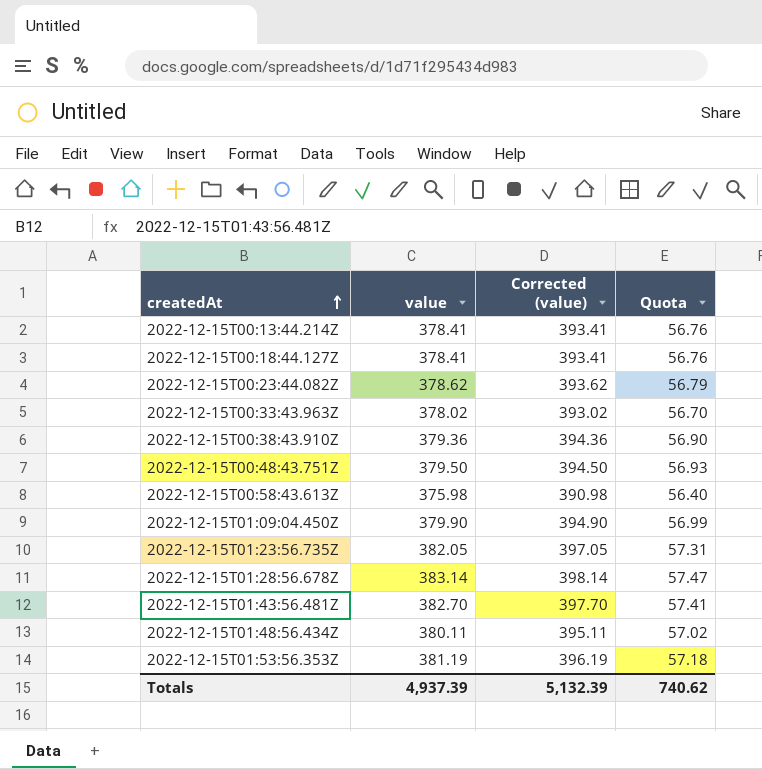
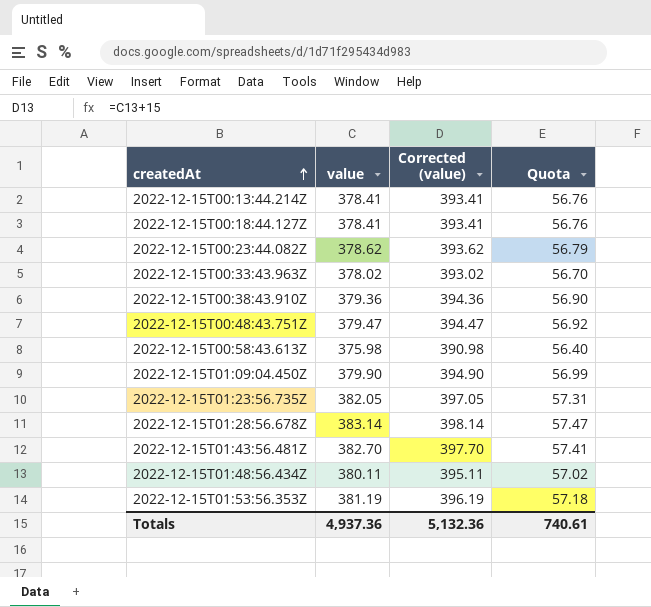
2022-12-15T00:48:43.751Z | value: 379.50 -> 379.47
2022-12-15T00:48:43.751Z | Corrected (value): 394.50 -> 394.47
2022-12-15T00:48:43.751Z | Quota: 56.93 -> 56.92
Totals | value: 4,937.39 -> 4,937.36
Totals | Corrected (value): 5,132.39 -> 5,132.36
Totals | Quota: 740.62 -> 740.61

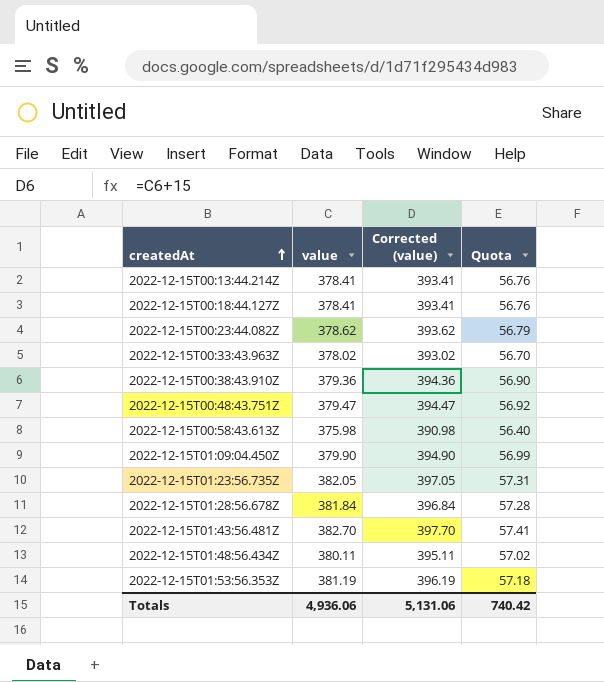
2022-12-15T01:28:56.678Z | value: 383.14 -> 381.84
2022-12-15T01:28:56.678Z | Corrected (value): 398.14 -> 396.84
2022-12-15T01:28:56.678Z | Quota: 57.47 -> 57.28
Totals | value: 4,937.36 -> 4,936.06
Totals | Corrected (value): 5,132.36 -> 5,131.06
Totals | Quota: 740.61 -> 740.42

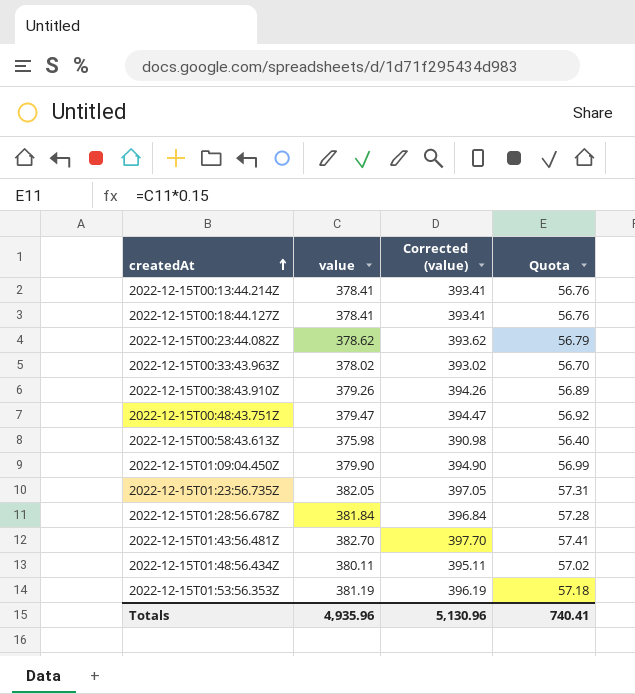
2022-12-15T00:38:43.910Z | value: 379.36 -> 379.26
2022-12-15T00:38:43.910Z | Corrected (value): 394.36 -> 394.26
2022-12-15T00:38:43.910Z | Quota: 56.90 -> 56.89
Totals | value: 4,936.06 -> 4,935.96
Totals | Corrected (value): 5,131.06 -> 5,130.96
Totals | Quota: 740.42 -> 740.41

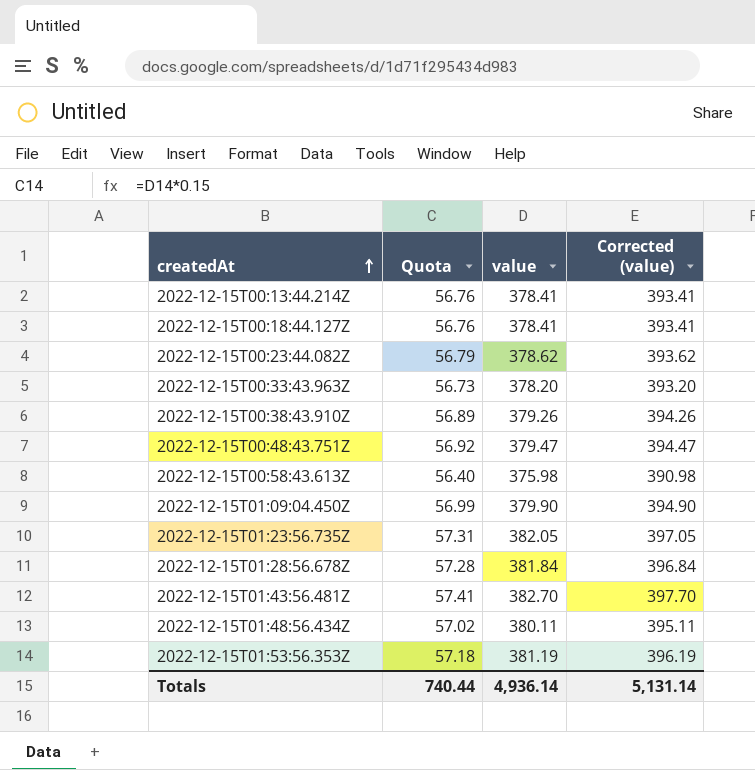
column Quota | position: 4 -> 2
2022-12-15T00:33:43.963Z | Quota: 56.70 -> 56.73
2022-12-15T00:33:43.963Z | value: 378.02 -> 378.20
2022-12-15T00:33:43.963Z | Corrected (value): 393.02 -> 393.20
Totals | Quota: 740.41 -> 740.44
Totals | value: 4,935.96 -> 4,936.14
Totals | Corrected (value): 5,130.96 -> 5,131.14

